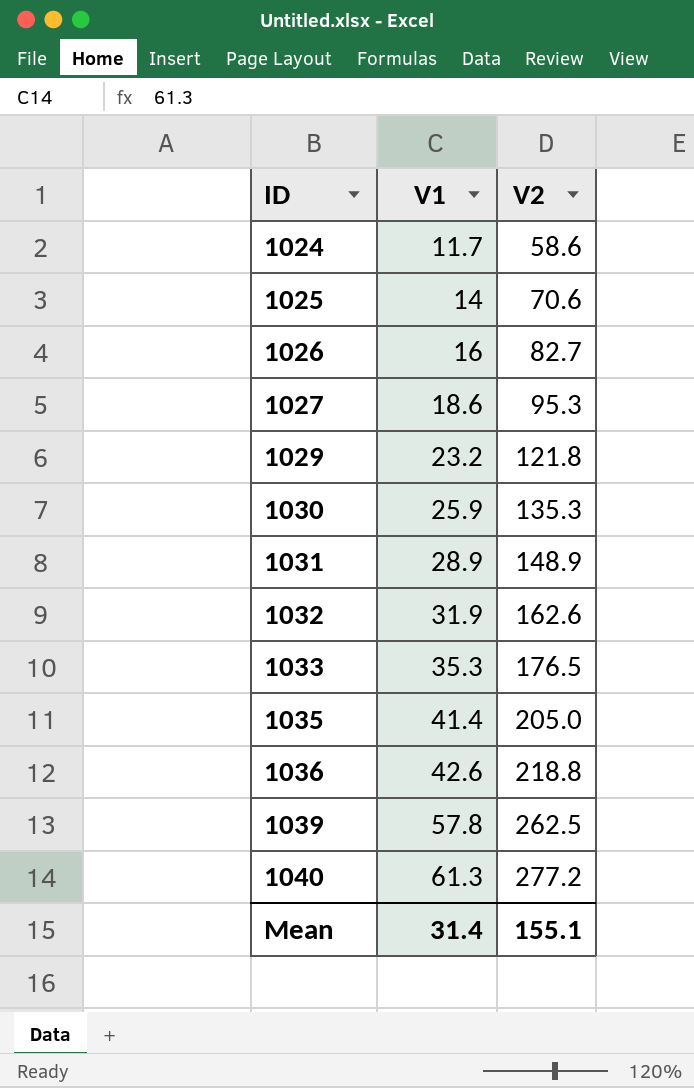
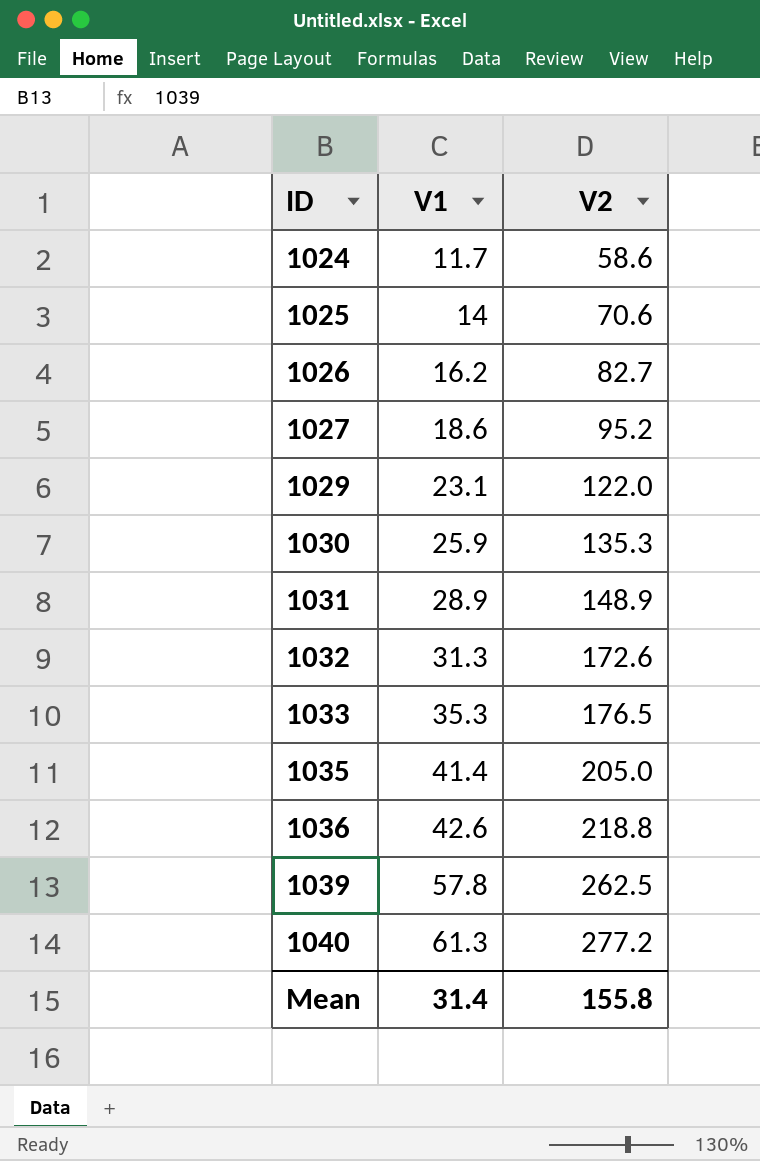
1026 | V1: 16 -> 16.2
1027 | V2: 95.3 -> 95.2
1029 | V1: 23.2 -> 23.1
1029 | V2: 121.8 -> 122.0
1032 | V1: 31.9 -> 31.3
1032 | V2: 162.6 -> 172.6
Mean | V2: 155.1 -> 155.8

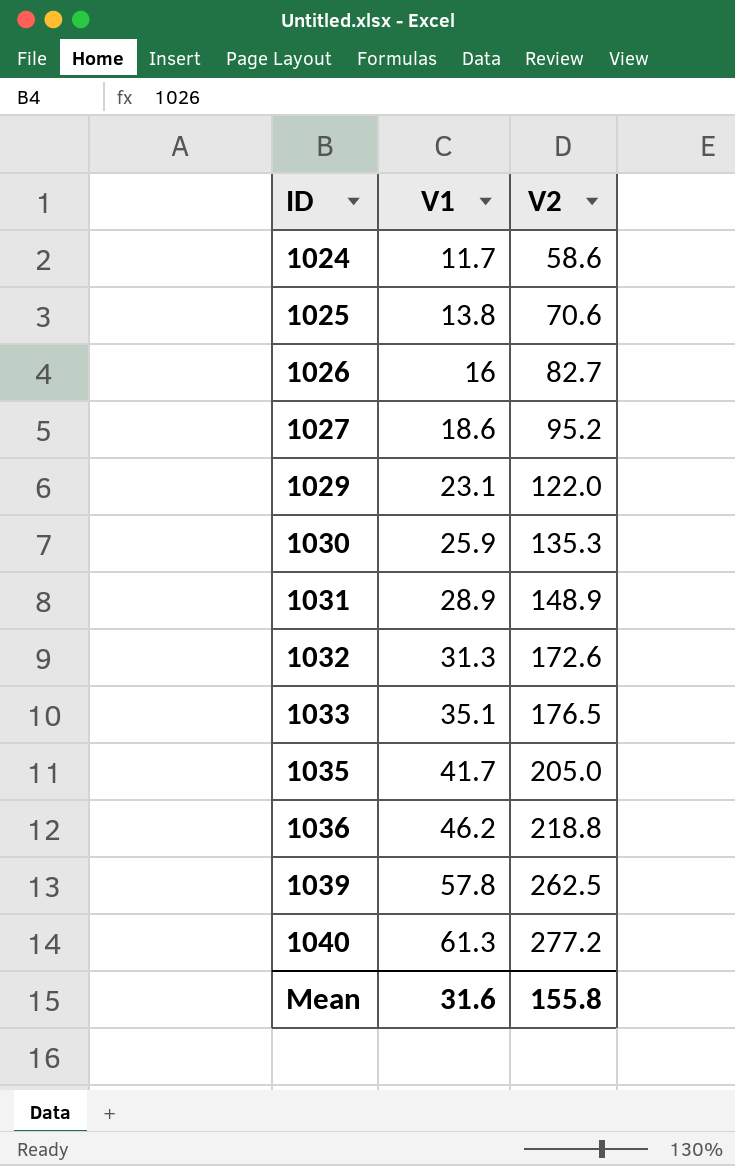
1025 | V1: 14 -> 13.8
1026 | V1: 16.2 -> 16
1033 | V1: 35.3 -> 35.1
1035 | V1: 41.4 -> 41.7
1036 | V1: 42.6 -> 46.2
Mean | V1: 31.4 -> 31.6

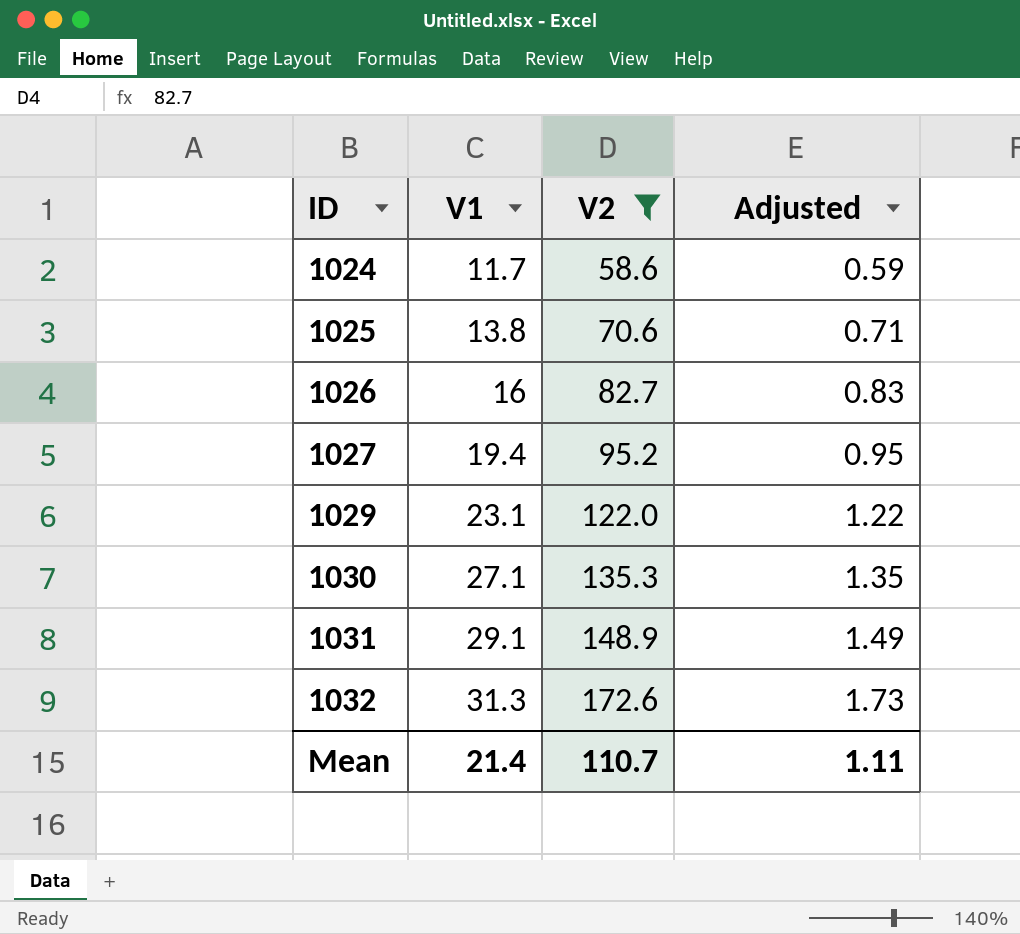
filter: none -> V2 <= 172.6
column Adjusted | formula: none -> [V2] * 0.01
1027 | V1: 18.6 -> 19.4
1030 | V1: 25.9 -> 27.1
1031 | V1: 28.9 -> 29.1
Mean | V1: 31.6 -> 21.4
Mean | V2: 155.8 -> 110.7

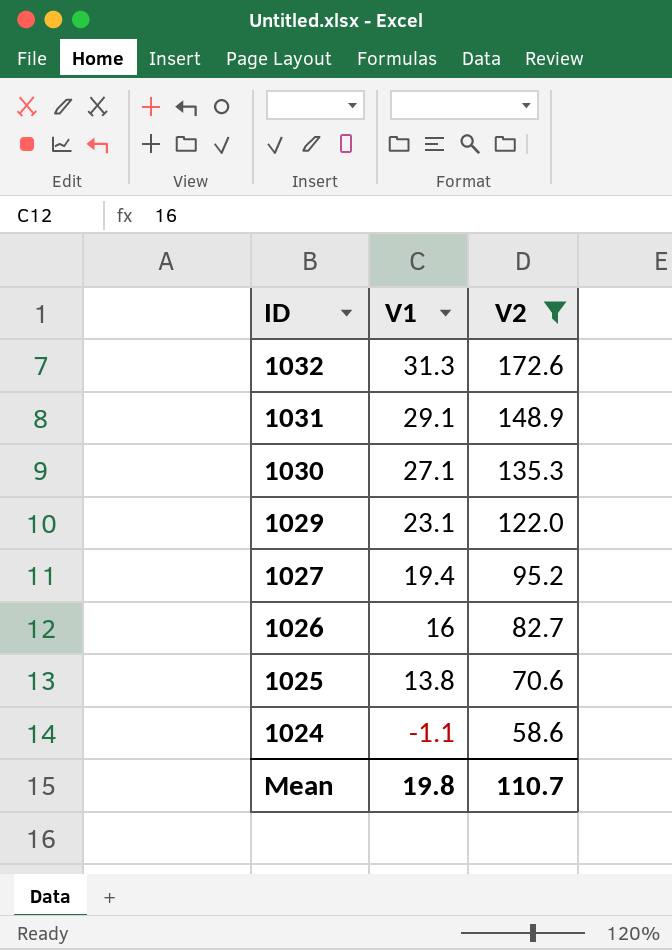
row order: ID ascending -> ID descending
column Adjusted | formula: [V2] * 0.01 -> none
1024 | V1: 11.7 -> -1.1
Mean | V1: 21.4 -> 19.8

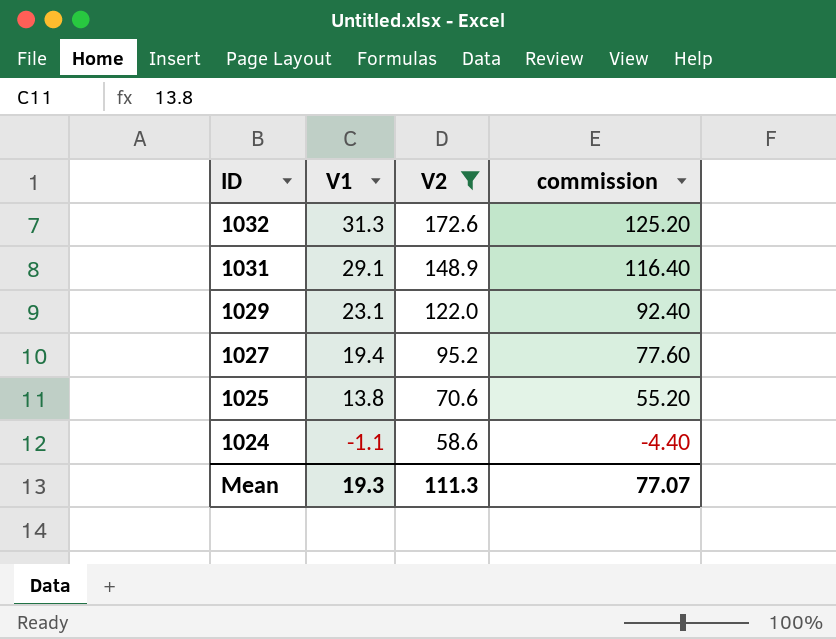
column commission | formula: none -> [V1] * 4
row 1030: 27.1 | 135.3 -> none
row 1026: 16 | 82.7 -> none
Mean | V1: 19.8 -> 19.3
Mean | V2: 110.7 -> 111.3

